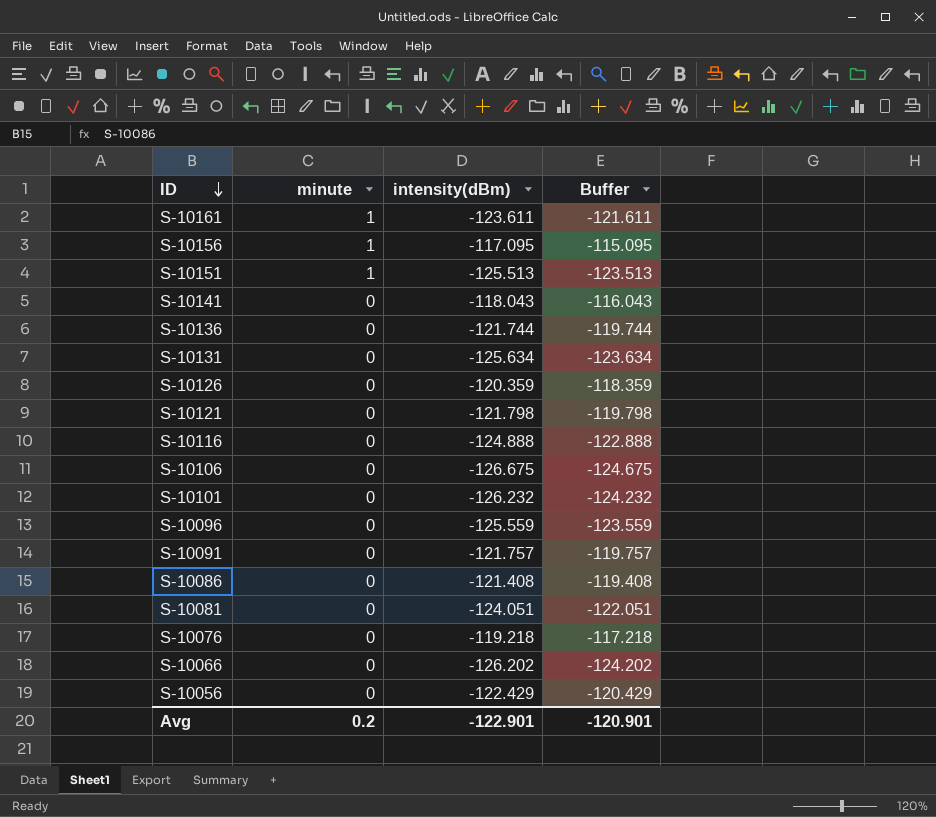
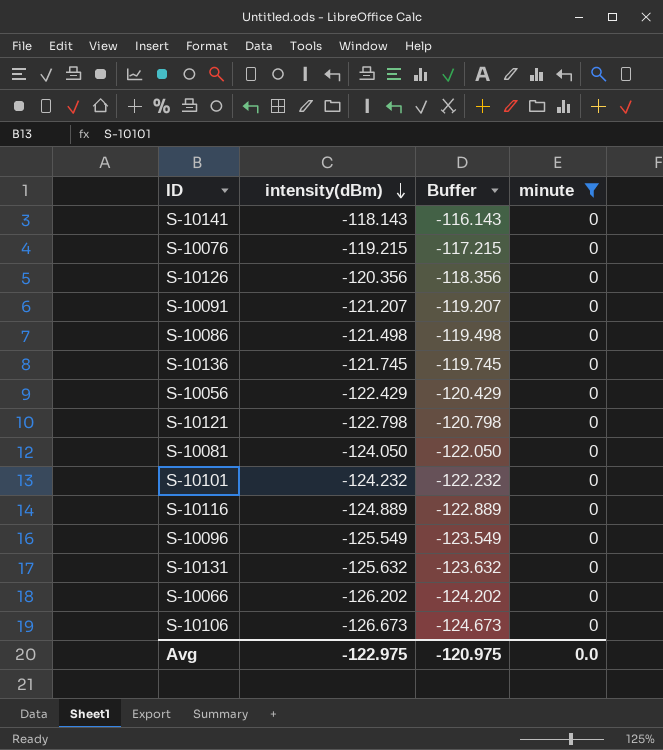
filter: none -> minute = 0
row order: ID descending -> intensity(dBm) descending
column minute | position: 2 -> 4
S-10141 | intensity(dBm): -118.043 -> -118.143
S-10141 | Buffer: -116.043 -> -116.143
S-10076 | intensity(dBm): -119.218 -> -119.215
S-10076 | Buffer: -117.218 -> -117.215
S-10126 | intensity(dBm): -120.359 -> -120.356
S-10126 | Buffer: -118.359 -> -118.356
S-10091 | intensity(dBm): -121.757 -> -121.207
S-10091 | Buffer: -119.757 -> -119.207
S-10086 | intensity(dBm): -121.408 -> -121.498
S-10086 | Buffer: -119.408 -> -119.498
S-10136 | intensity(dBm): -121.744 -> -121.745
S-10136 | Buffer: -119.744 -> -119.745
S-10121 | intensity(dBm): -121.798 -> -122.798
S-10121 | Buffer: -119.798 -> -120.798
S-10081 | intensity(dBm): -124.051 -> -124.050
S-10081 | Buffer: -122.051 -> -122.050
S-10101 | intensity(dBm): -126.232 -> -124.232
S-10101 | Buffer: -124.232 -> -122.232
S-10116 | intensity(dBm): -124.888 -> -124.889
S-10116 | Buffer: -122.888 -> -122.889
S-10096 | intensity(dBm): -125.559 -> -125.549
S-10096 | Buffer: -123.559 -> -123.549
S-10131 | intensity(dBm): -125.634 -> -125.632
S-10131 | Buffer: -123.634 -> -123.632
S-10106 | intensity(dBm): -126.675 -> -126.673
S-10106 | Buffer: -124.675 -> -124.673
Avg | intensity(dBm): -122.901 -> -122.975
Avg | Buffer: -120.901 -> -120.975
Avg | minute: 0.2 -> 0.0

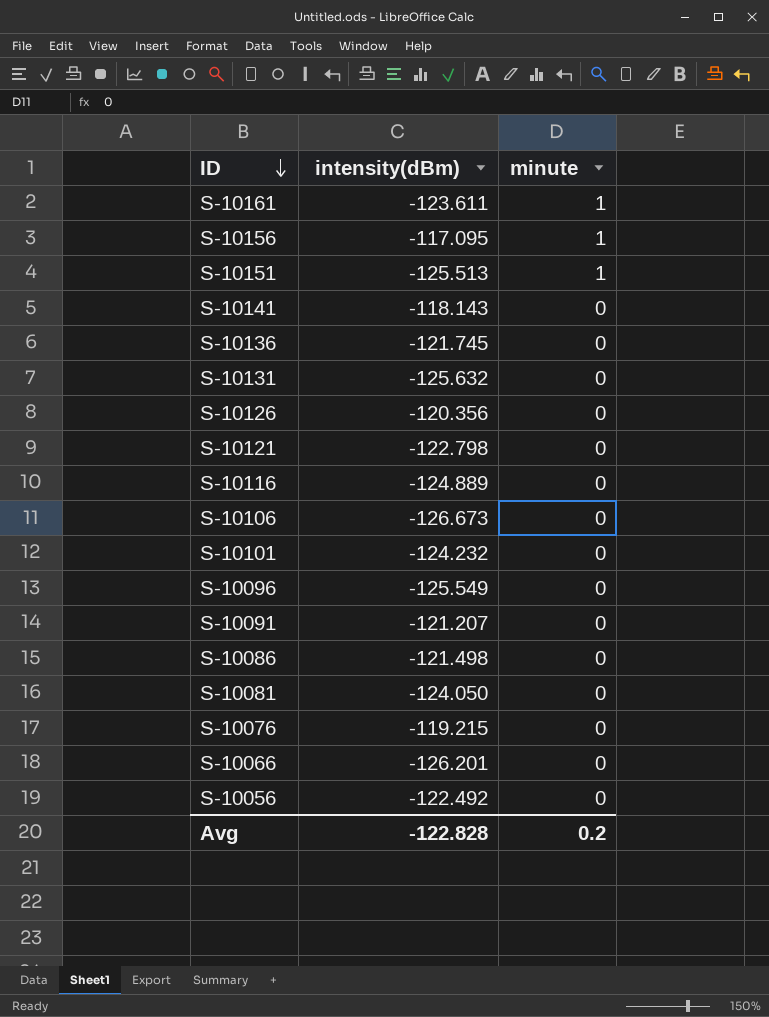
filter: minute = 0 -> none
row order: intensity(dBm) descending -> ID descending
column Buffer | formula: [intensity(dBm)] + 2 -> none
S-10066 | intensity(dBm): -126.202 -> -126.201
S-10056 | intensity(dBm): -122.429 -> -122.492
Avg | intensity(dBm): -122.975 -> -122.828
Avg | minute: 0.0 -> 0.2

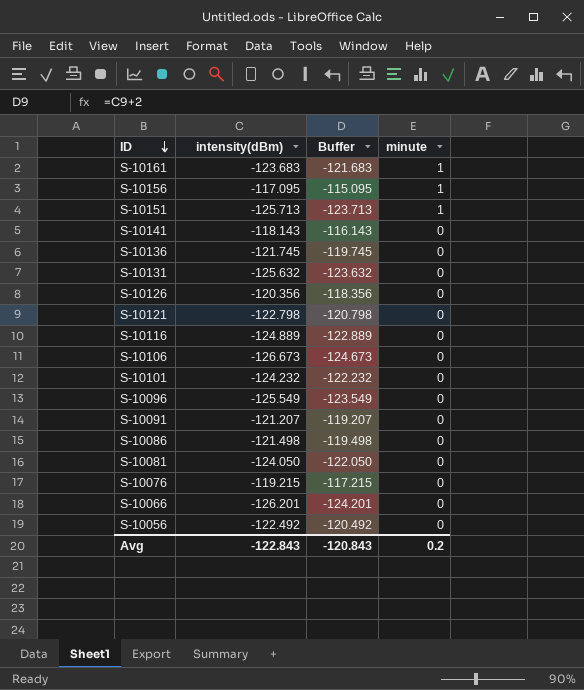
column Buffer | formula: none -> [intensity(dBm)] + 2
S-10161 | intensity(dBm): -123.611 -> -123.683
S-10151 | intensity(dBm): -125.513 -> -125.713
Avg | intensity(dBm): -122.828 -> -122.843

